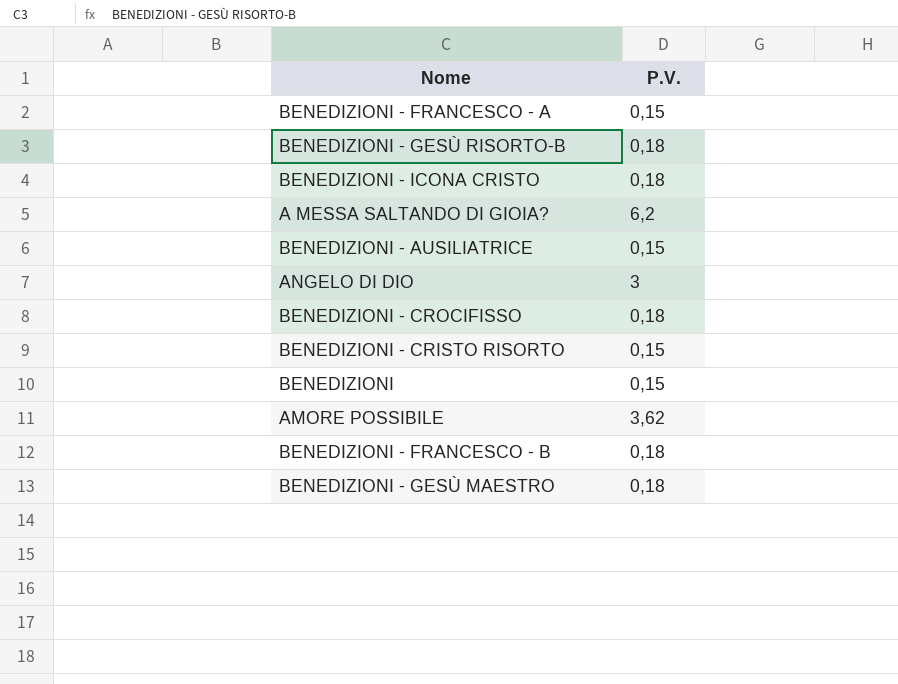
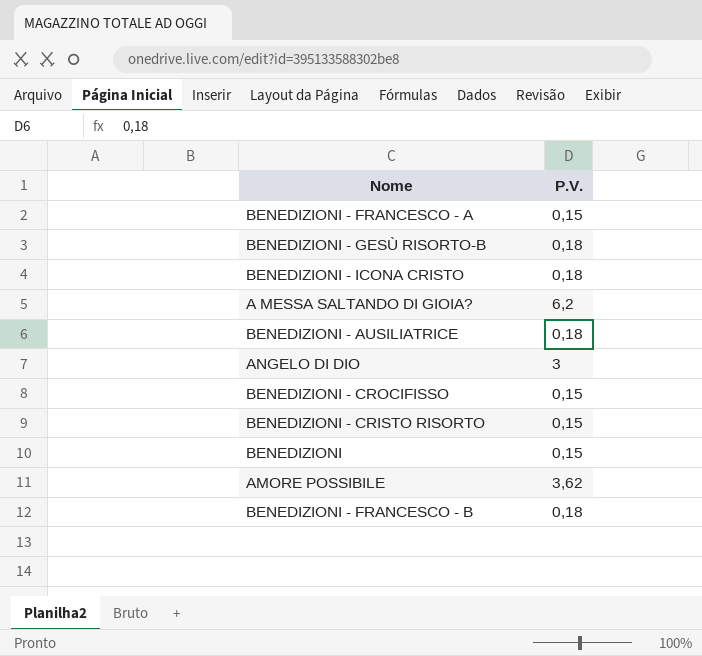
row BENEDIZIONI - GESÙ MAESTRO: 0,18 -> none
BENEDIZIONI - AUSILIATRICE | P.V.: 0,15 -> 0,18
BENEDIZIONI - CROCIFISSO | P.V.: 0,18 -> 0,15

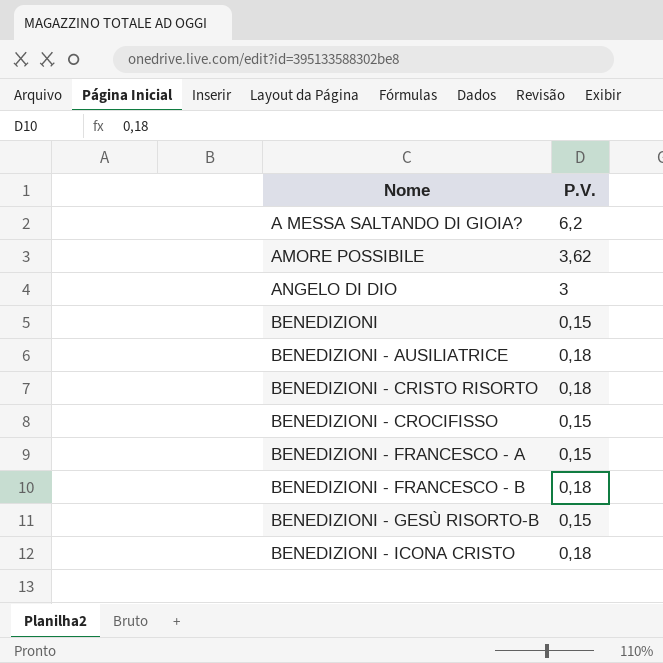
row order: none -> Nome ascending
BENEDIZIONI - CRISTO RISORTO | P.V.: 0,15 -> 0,18
BENEDIZIONI - GESÙ RISORTO-B | P.V.: 0,18 -> 0,15

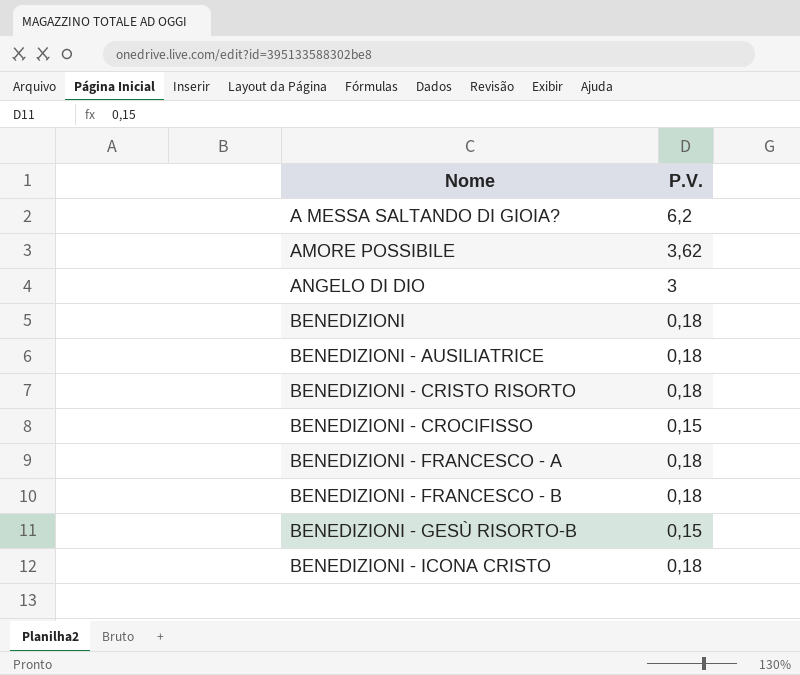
BENEDIZIONI | P.V.: 0,15 -> 0,18
BENEDIZIONI - FRANCESCO - A | P.V.: 0,15 -> 0,18

